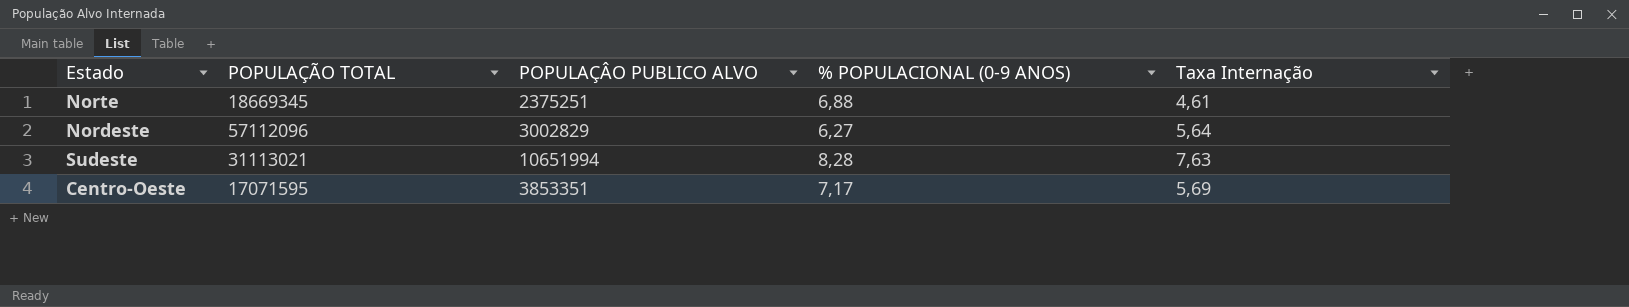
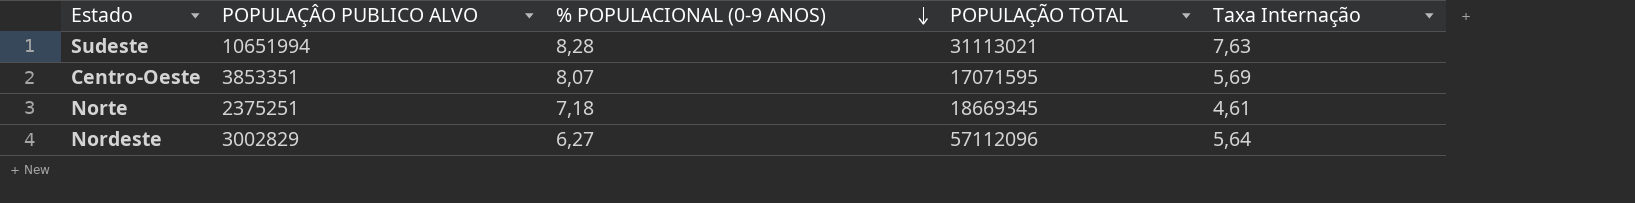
row order: none -> % POPULACIONAL (0-9 ANOS) descending
column POPULAÇÃO TOTAL | position: 2 -> 4
Centro-Oeste | % POPULACIONAL (0-9 ANOS): 7,17 -> 8,07
Norte | % POPULACIONAL (0-9 ANOS): 6,88 -> 7,18

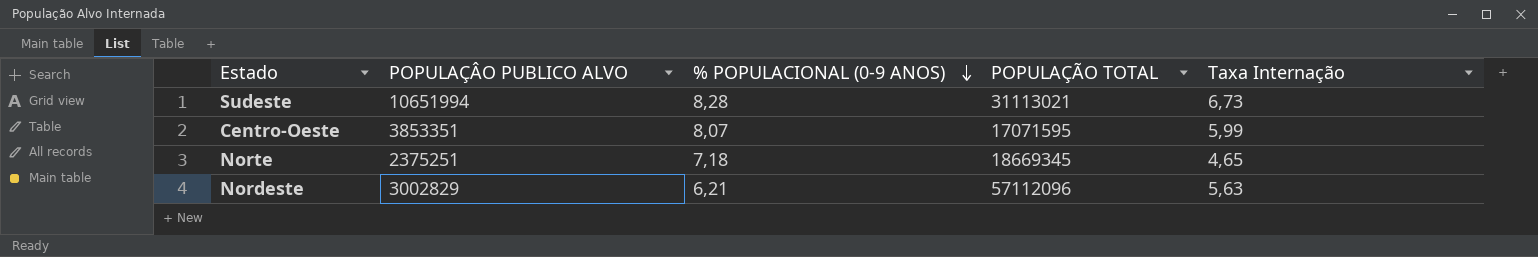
Sudeste | Taxa Internação: 7,63 -> 6,73
Centro-Oeste | Taxa Internação: 5,69 -> 5,99
Norte | Taxa Internação: 4,61 -> 4,65
Nordeste | % POPULACIONAL (0-9 ANOS): 6,27 -> 6,21
Nordeste | Taxa Internação: 5,64 -> 5,63

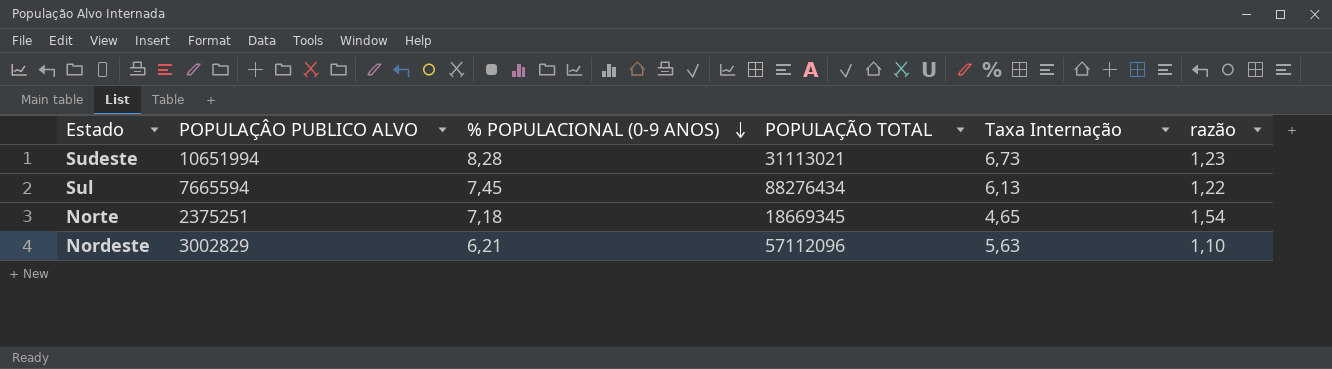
column razão | formula: none -> [% POPULACIONAL (0-9 ANOS)] / [Taxa Internação]
row Centro-Oeste: 3853351 | 8,07 | 17071595 | 5,99 -> none
row Sul: none -> 7665594 | 7,45 | 88276434 | 6,13 | 1,22

